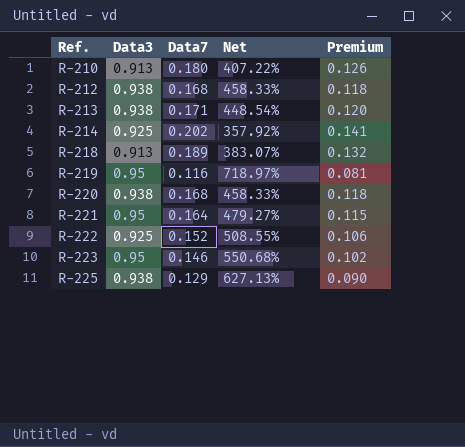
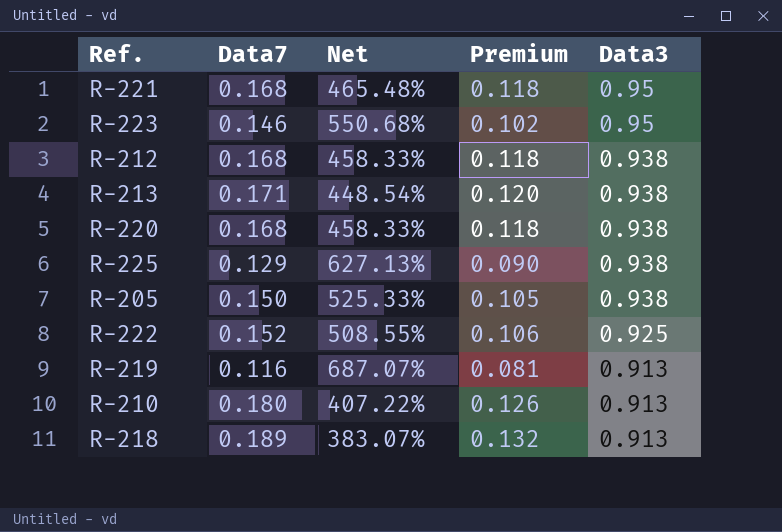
row order: Ref. ascending -> Data3 descending
column Data3 | position: 2 -> 5
row R-214: 0.925 | 0.202 | 357.92% | 0.141 -> none
R-221 | Data7: 0.164 -> 0.168
R-221 | Net: 479.27% -> 465.48%
R-221 | Premium: 0.115 -> 0.118
row R-205: none -> 0.150 | 525.33% | 0.105 | 0.938
R-219 | Net: 718.97% -> 687.07%
R-219 | Data3: 0.95 -> 0.913

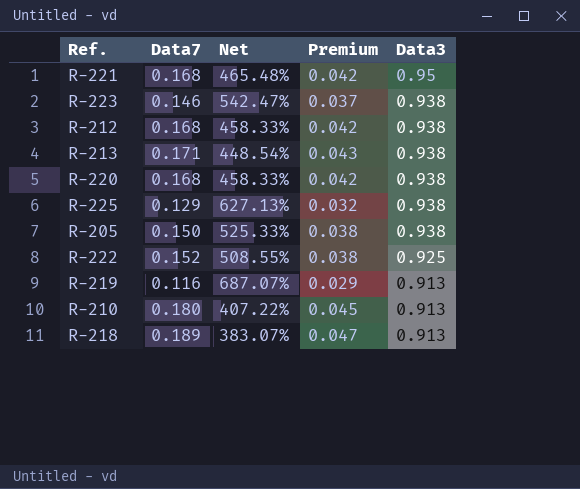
column Premium | formula: [Data7] * 0.7 -> [Data7] * 0.25
R-223 | Net: 550.68% -> 542.47%
R-223 | Data3: 0.95 -> 0.938

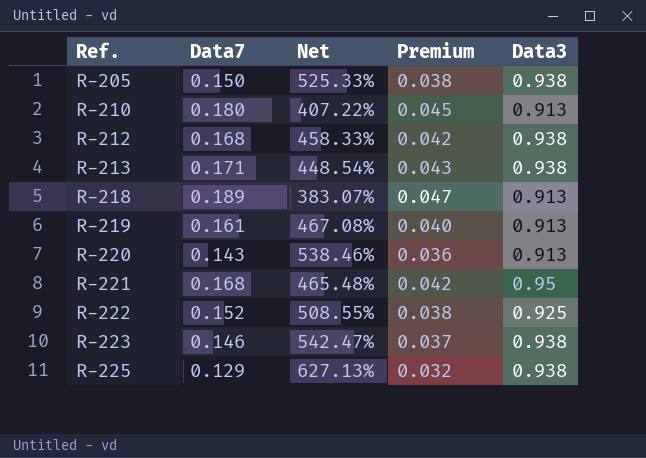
row order: Data3 descending -> Ref. ascending
R-219 | Data7: 0.116 -> 0.161
R-219 | Net: 687.07% -> 467.08%
R-219 | Premium: 0.029 -> 0.040
R-220 | Data7: 0.168 -> 0.143
R-220 | Net: 458.33% -> 538.46%
R-220 | Premium: 0.042 -> 0.036
R-220 | Data3: 0.938 -> 0.913

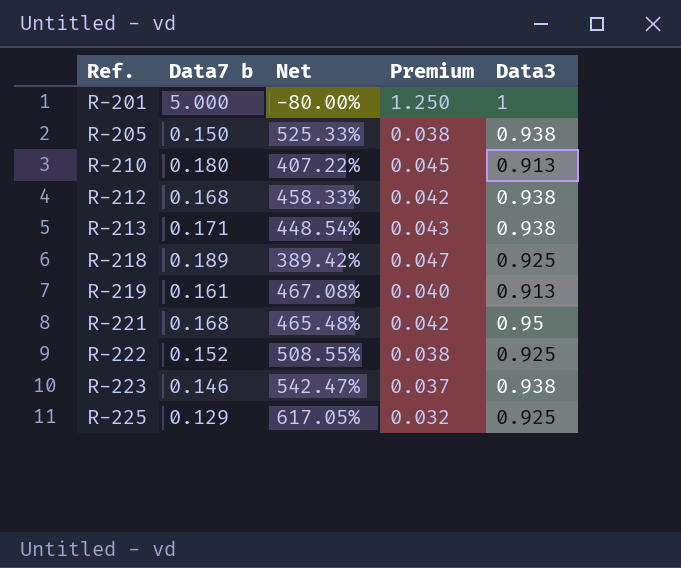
column name: Data7 -> Data7 b
row R-220: 0.143 | 538.46% | 0.036 | 0.913 -> none
row R-201: none -> 5.000 | -80.00% | 1.250 | 1
R-218 | Net: 383.07% -> 389.42%
R-218 | Data3: 0.913 -> 0.925
R-225 | Net: 627.13% -> 617.05%
R-225 | Data3: 0.938 -> 0.925

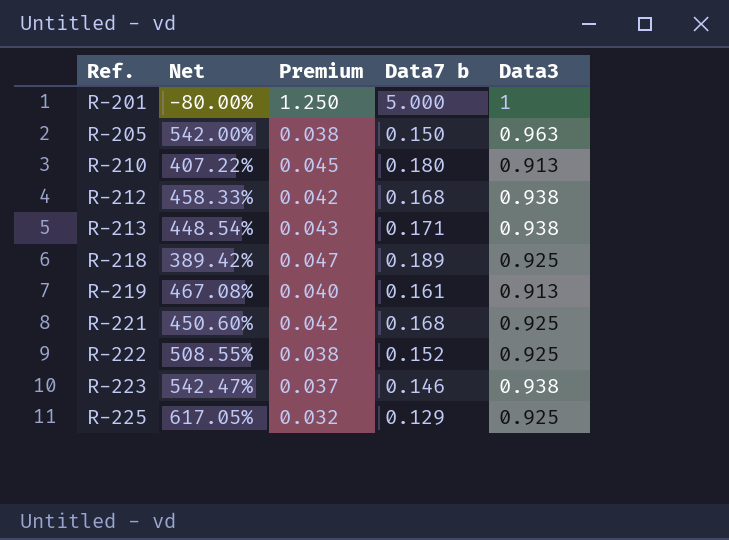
column Data7 b | position: 2 -> 4
R-205 | Net: 525.33% -> 542.00%
R-205 | Data3: 0.938 -> 0.963
R-221 | Net: 465.48% -> 450.60%
R-221 | Data3: 0.95 -> 0.925

